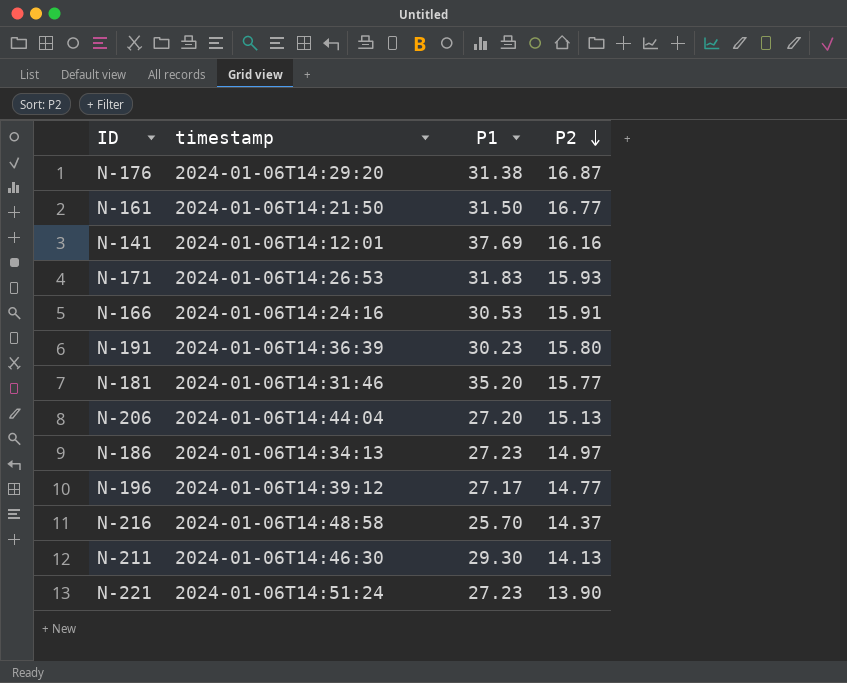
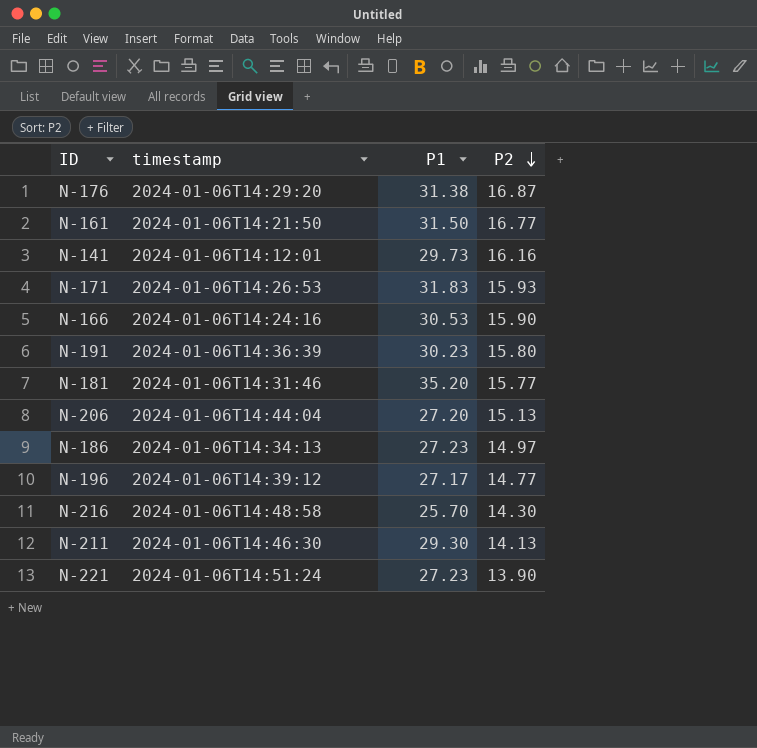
N-141 | P1: 37.69 -> 29.73
N-166 | P2: 15.91 -> 15.90
N-216 | P2: 14.37 -> 14.30

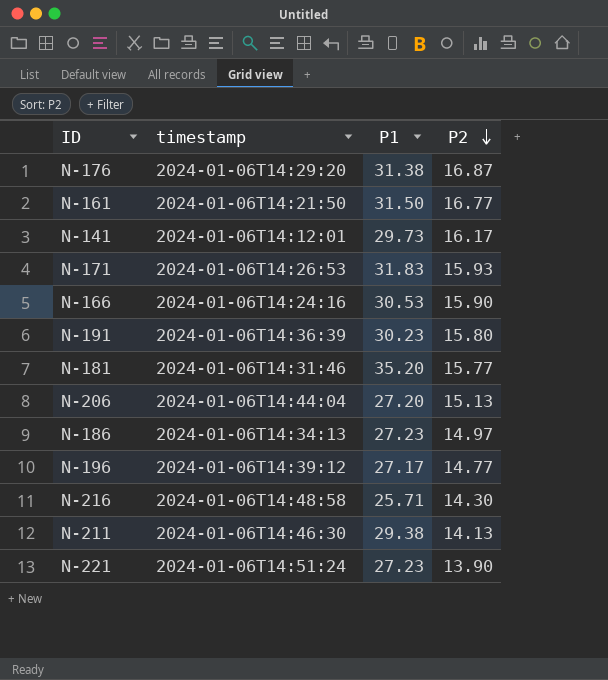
N-141 | P2: 16.16 -> 16.17
N-216 | P1: 25.70 -> 25.71
N-211 | P1: 29.30 -> 29.38

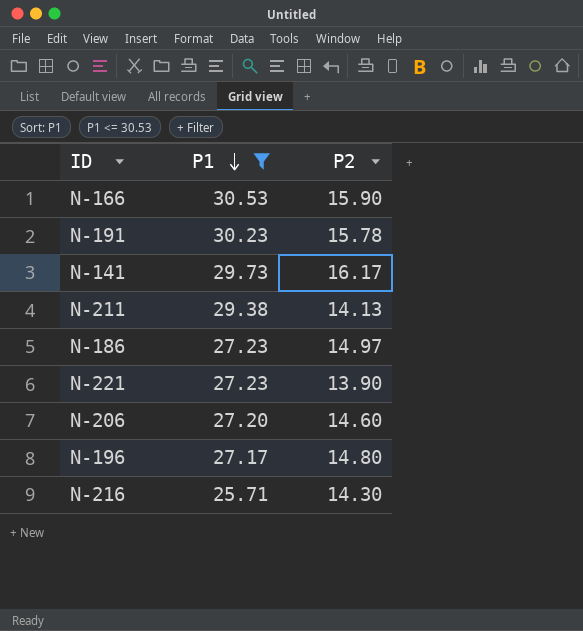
filter: none -> P1 <= 30.53
row order: P2 descending -> P1 descending
column timestamp | position: 2 -> none
N-191 | P2: 15.80 -> 15.78
N-206 | P2: 15.13 -> 14.60
N-196 | P2: 14.77 -> 14.80

